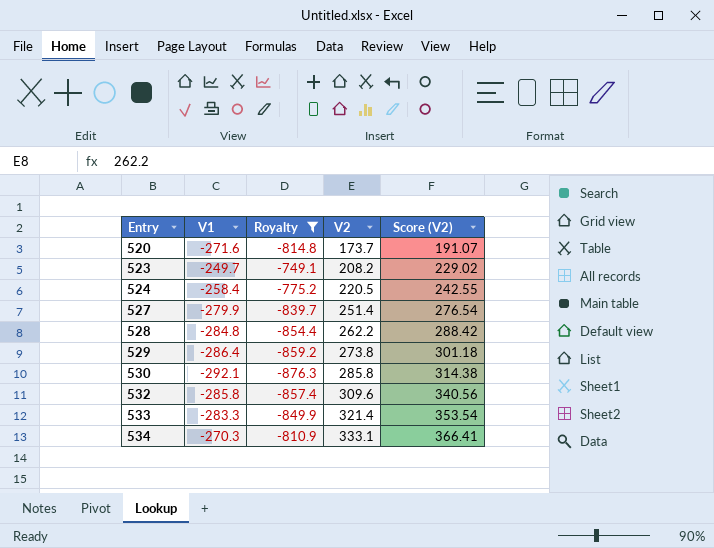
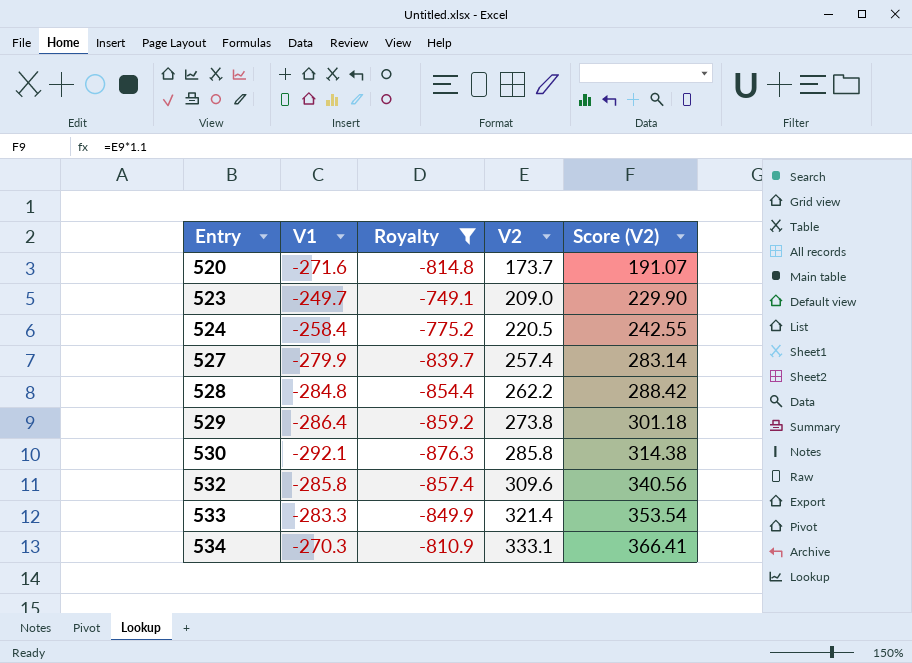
523 | V2: 208.2 -> 209.0
523 | Score (V2): 229.02 -> 229.90
527 | V2: 251.4 -> 257.4
527 | Score (V2): 276.54 -> 283.14

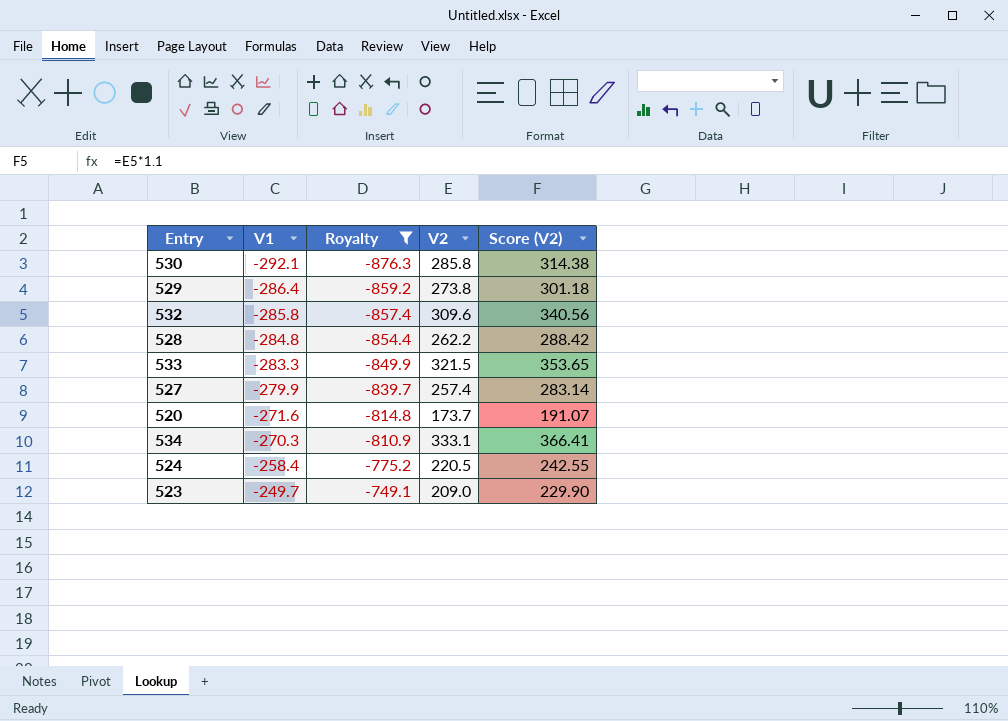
row order: Entry ascending -> V1 ascending
533 | V2: 321.4 -> 321.5
533 | Score (V2): 353.54 -> 353.65

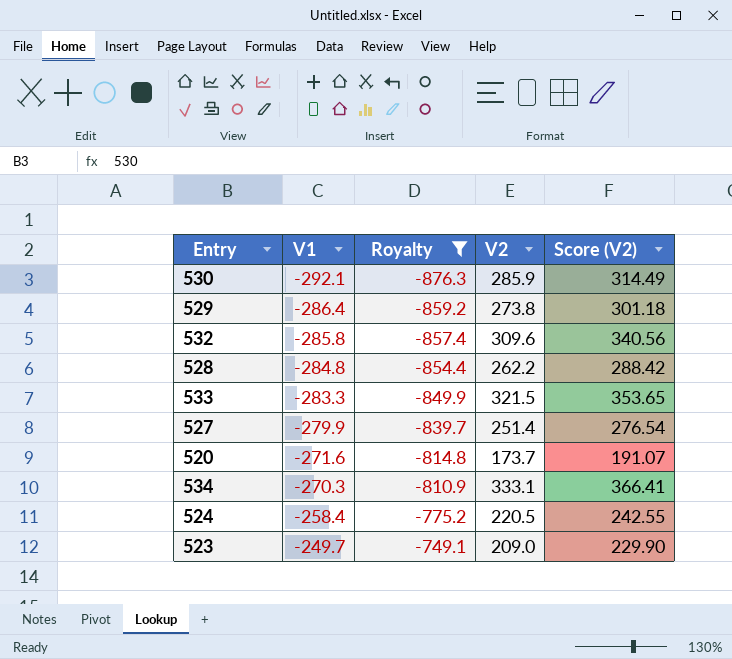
530 | V2: 285.8 -> 285.9
530 | Score (V2): 314.38 -> 314.49
527 | V2: 257.4 -> 251.4
527 | Score (V2): 283.14 -> 276.54

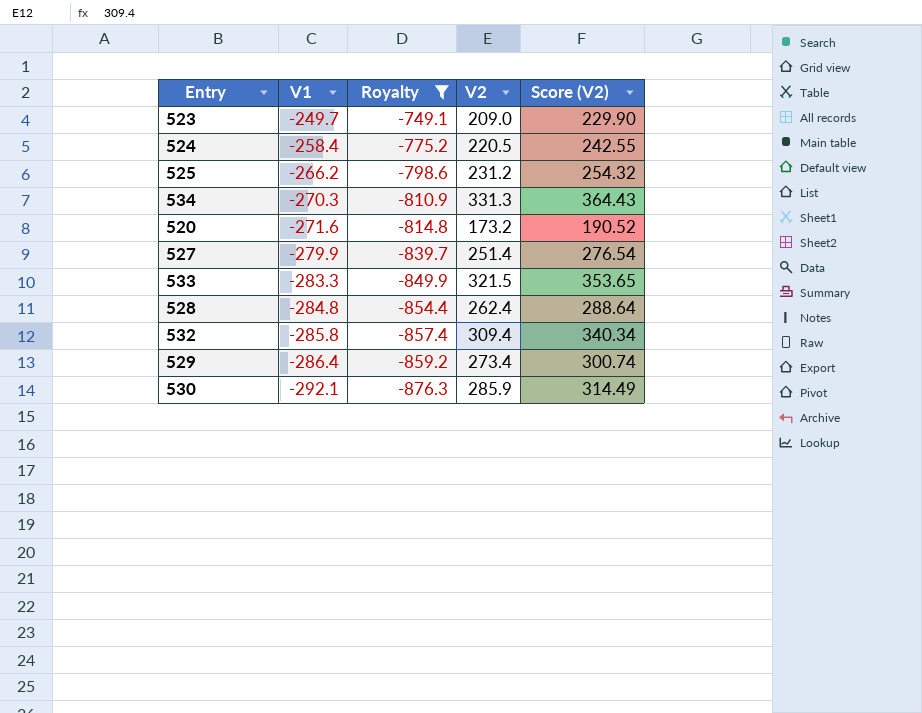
row order: V1 ascending -> V1 descending
row 525: none -> -266.2 | -798.6 | 231.2 | 254.32
534 | V2: 333.1 -> 331.3
534 | Score (V2): 366.41 -> 364.43
520 | V2: 173.7 -> 173.2
520 | Score (V2): 191.07 -> 190.52
528 | V2: 262.2 -> 262.4
528 | Score (V2): 288.42 -> 288.64
532 | V2: 309.6 -> 309.4
532 | Score (V2): 340.56 -> 340.34
529 | V2: 273.8 -> 273.4
529 | Score (V2): 301.18 -> 300.74

